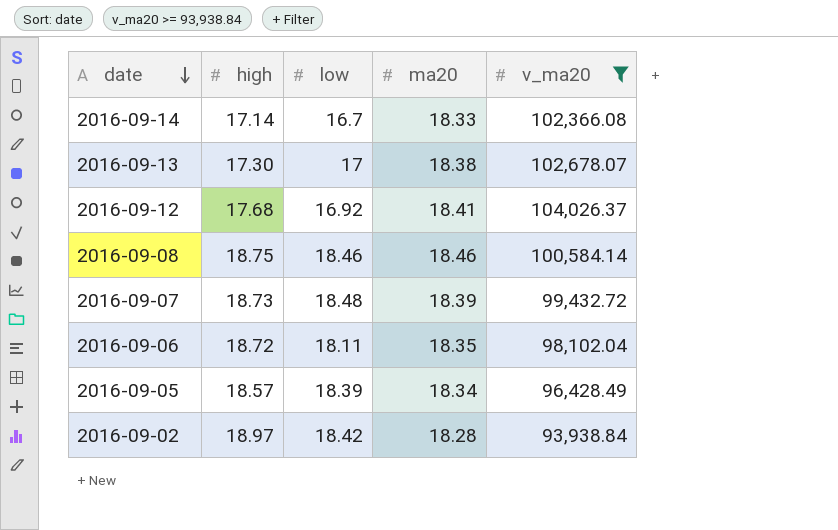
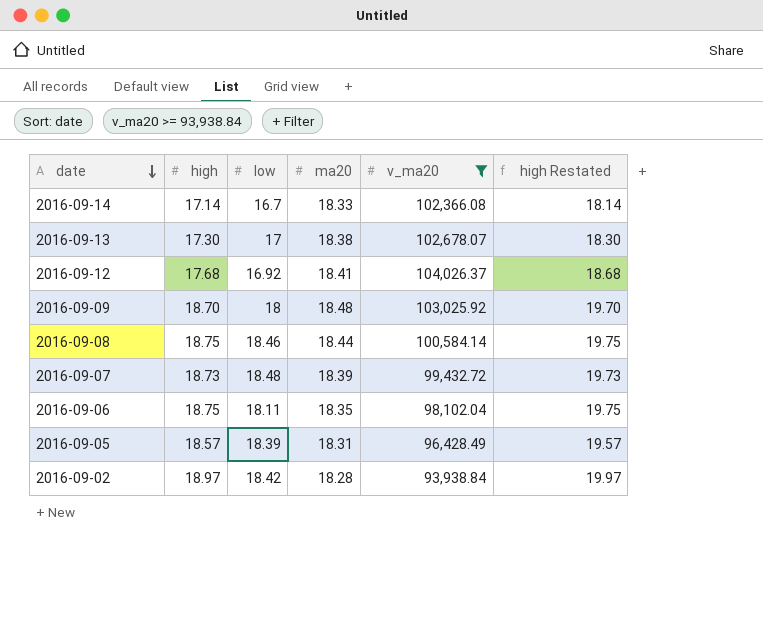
column high Restated | formula: none -> [high] + 1
row 2016-09-09: none -> 18.70 | 18 | 18.48 | 103,025.92 | 19.70
2016-09-08 | ma20: 18.46 -> 18.44
2016-09-06 | high: 18.72 -> 18.75
2016-09-05 | ma20: 18.34 -> 18.31

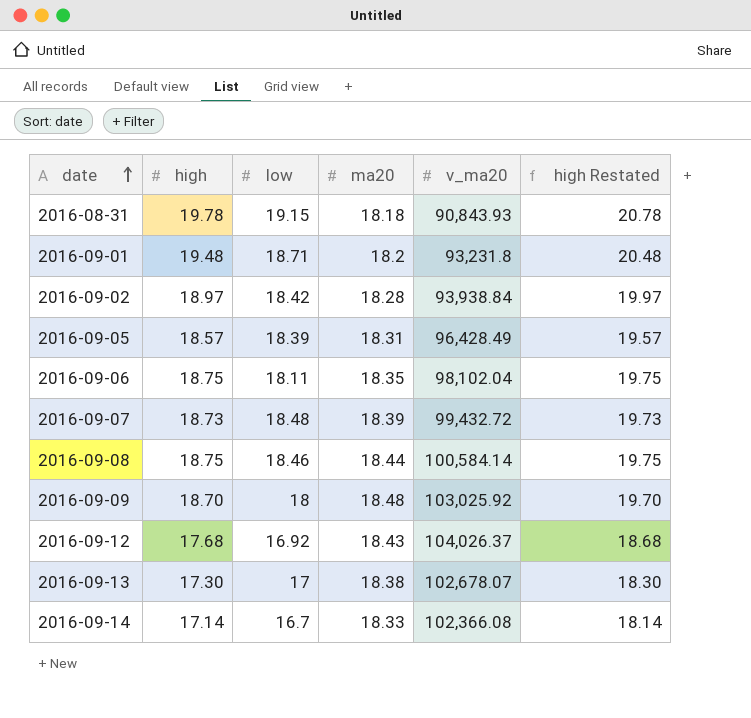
filter: v_ma20 >= 93,938.84 -> none
row order: date descending -> date ascending
2016-09-12 | ma20: 18.41 -> 18.43

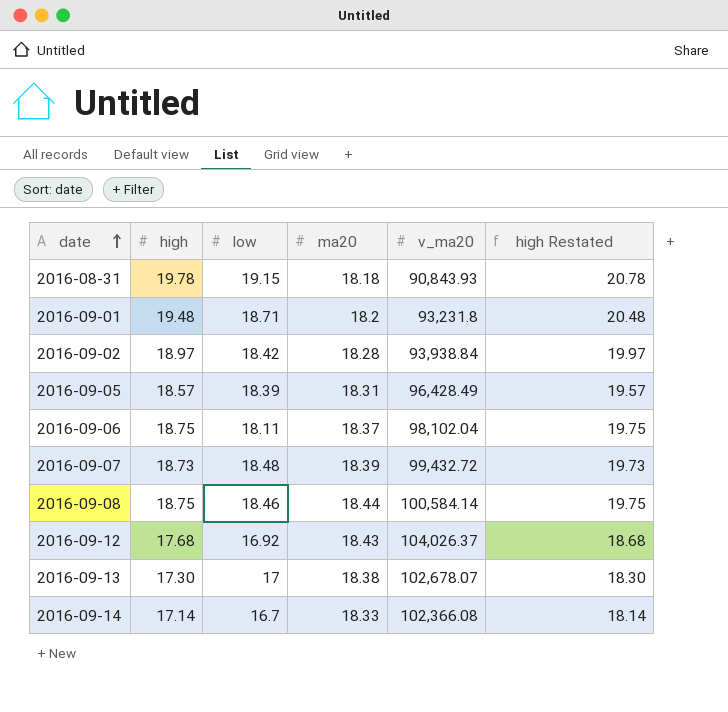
row 2016-09-09: 18.70 | 18 | 18.48 | 103,025.92 | 19.70 -> none
2016-09-06 | ma20: 18.35 -> 18.37

